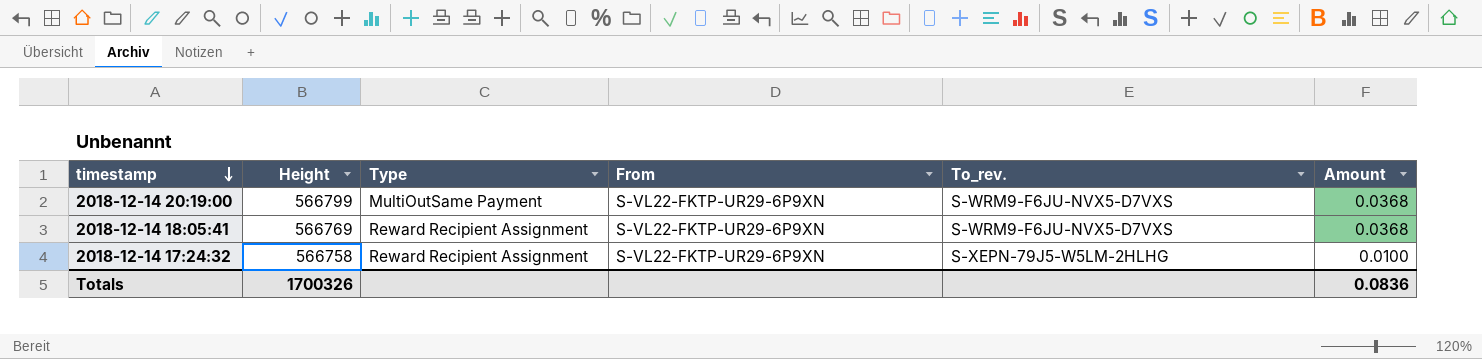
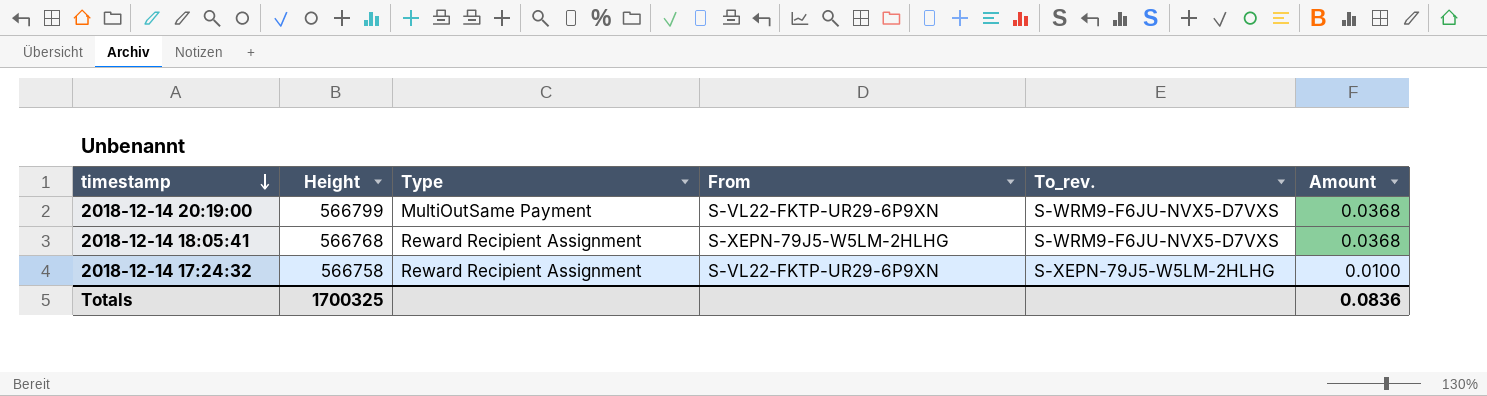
2018-12-14 18:05:41 | Height: 566769 -> 566768
2018-12-14 18:05:41 | From: S-VL22-FKTP-UR29-6P9XN -> S-XEPN-79J5-W5LM-2HLHG
Totals | Height: 1700326 -> 1700325

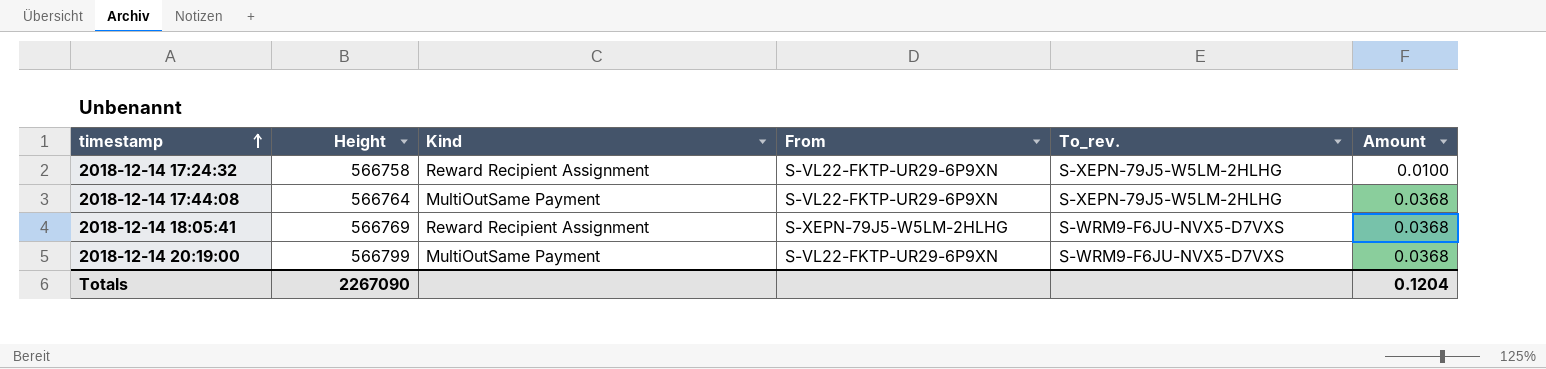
row order: timestamp descending -> timestamp ascending
column name: Type -> Kind
row 2018-12-14 17:44:08: none -> 566764 | MultiOutSame Payment | S-VL22-FKTP-UR29-6P9XN | S-XEPN-79J5-W5LM-2HLHG | 0.0368
2018-12-14 18:05:41 | Height: 566768 -> 566769
Totals | Height: 1700325 -> 2267090
Totals | Amount: 0.0836 -> 0.1204

